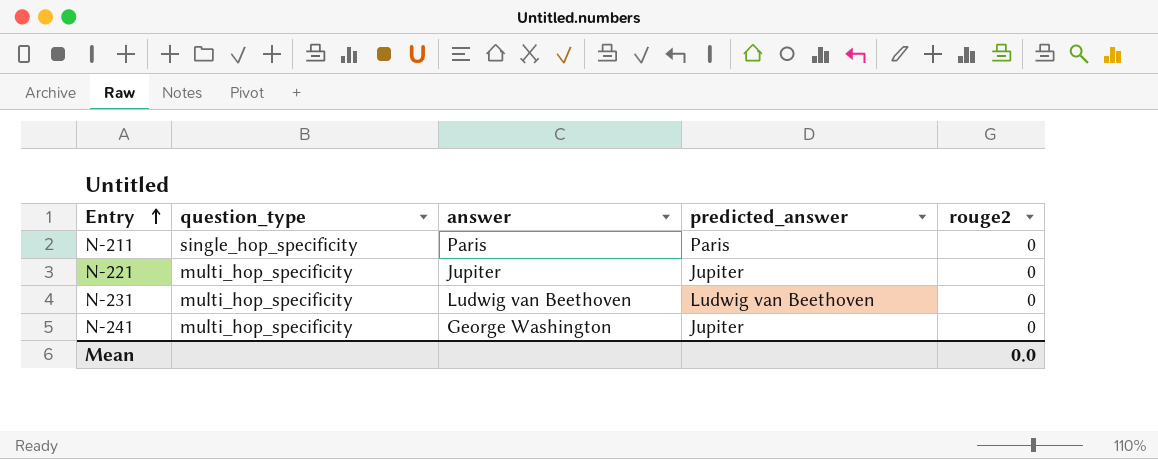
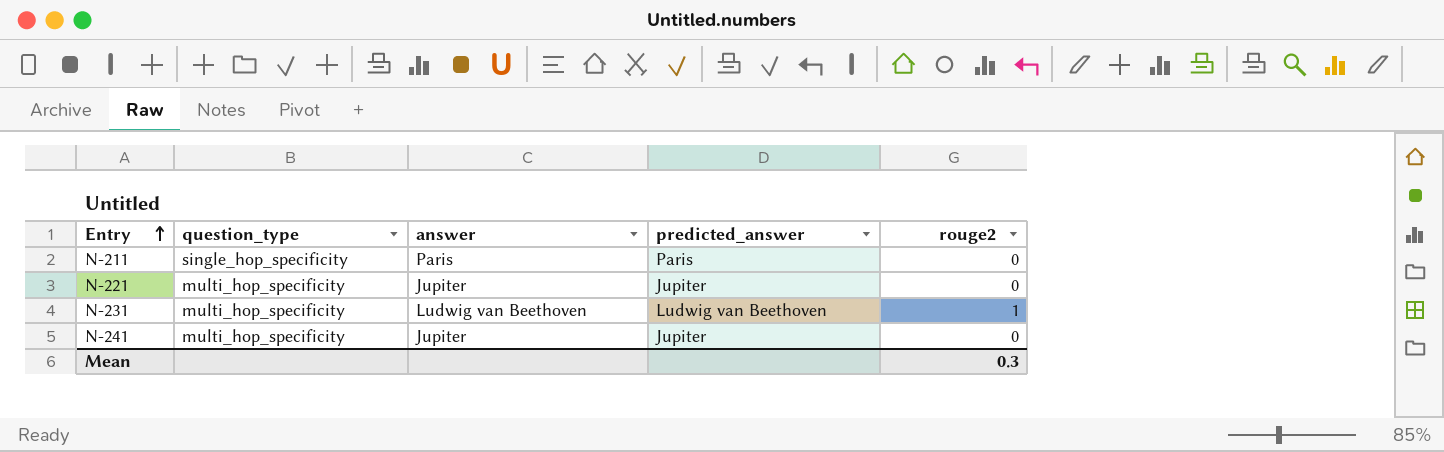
N-231 | rouge2: 0 -> 1
N-241 | answer: George Washington -> Jupiter
Mean | rouge2: 0.0 -> 0.3

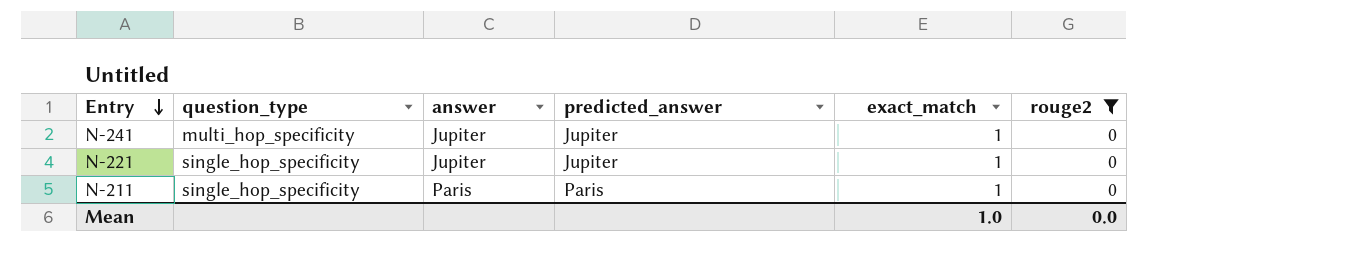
filter: none -> rouge2 = 0
row order: Entry ascending -> Entry descending
column exact_match | position: none -> 5
N-221 | question_type: multi_hop_specificity -> single_hop_specificity
Mean | rouge2: 0.3 -> 0.0

